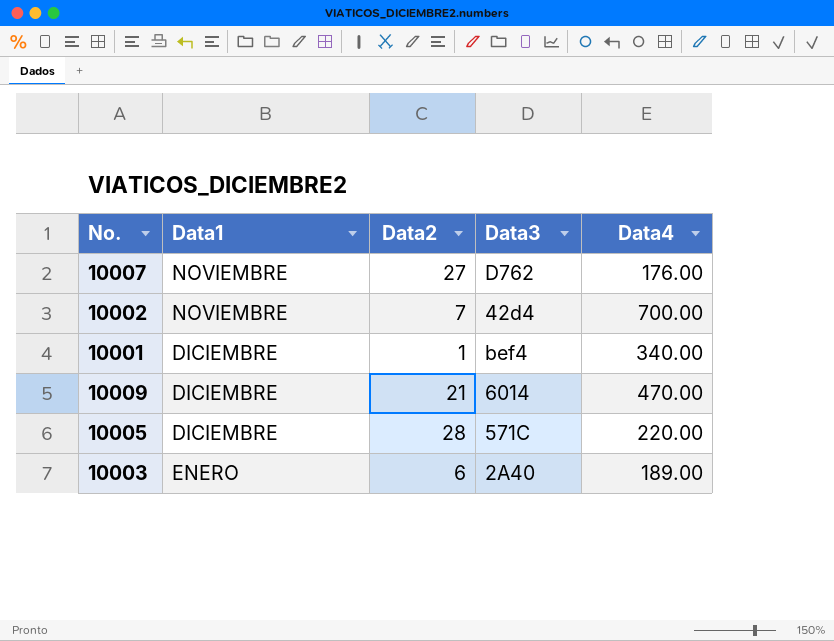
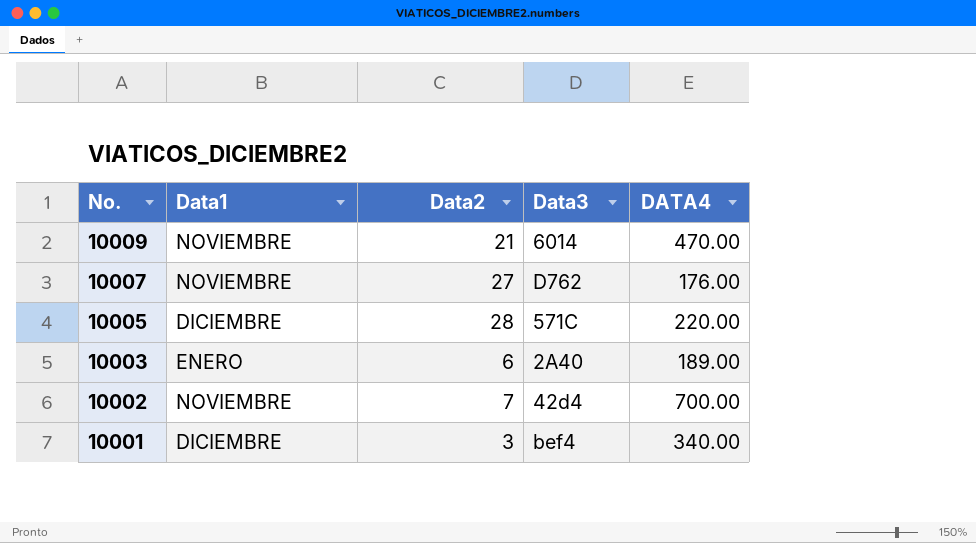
row order: none -> No. descending
column name: Data4 -> DATA4
10009 | Data1: DICIEMBRE -> NOVIEMBRE
10001 | Data2: 1 -> 3

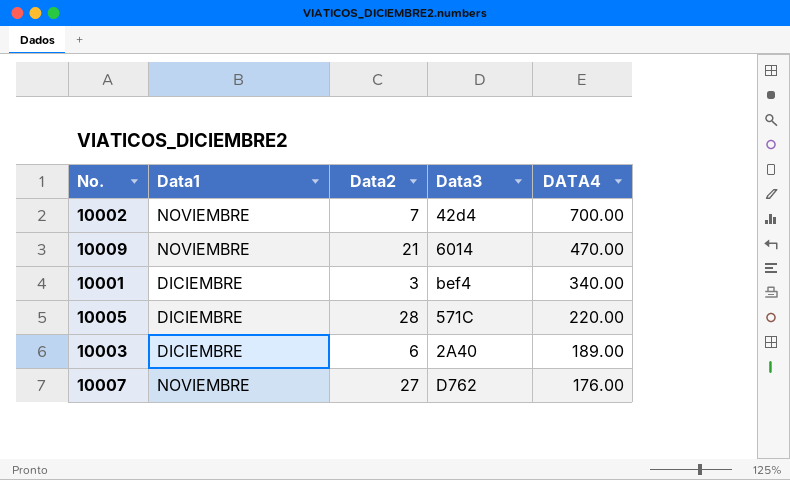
row order: No. descending -> DATA4 descending
10003 | Data1: ENERO -> DICIEMBRE

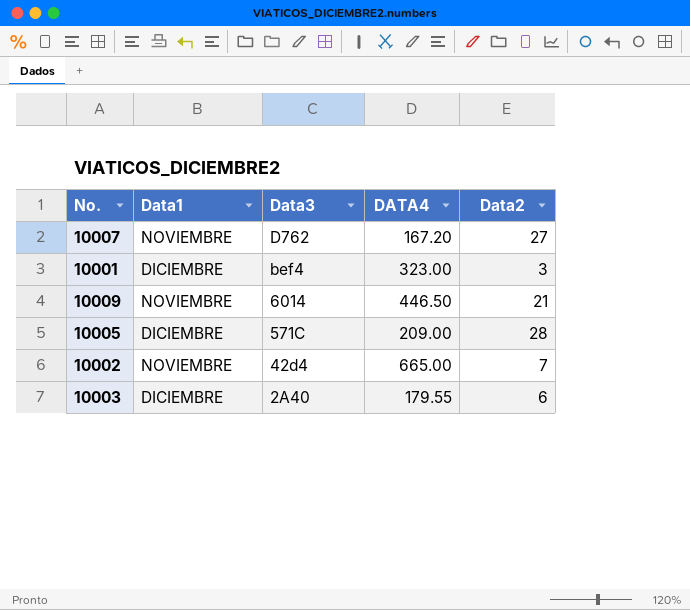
row order: DATA4 descending -> Data3 descending
column Data2 | position: 3 -> 5
10007 | DATA4: 176.00 -> 167.20
10001 | DATA4: 340.00 -> 323.00
10009 | DATA4: 470.00 -> 446.50
10005 | DATA4: 220.00 -> 209.00
10002 | DATA4: 700.00 -> 665.00
10003 | DATA4: 189.00 -> 179.55

